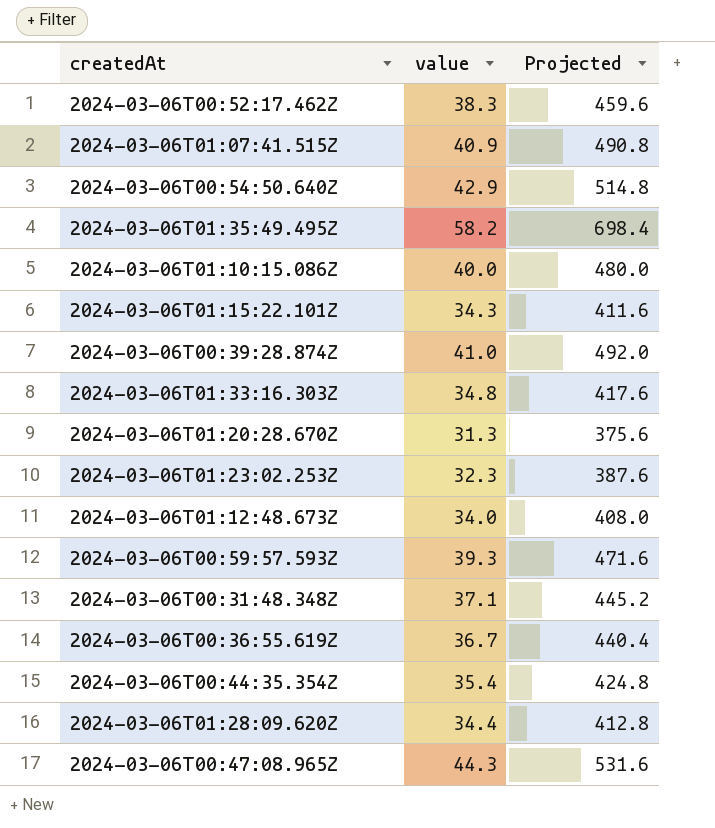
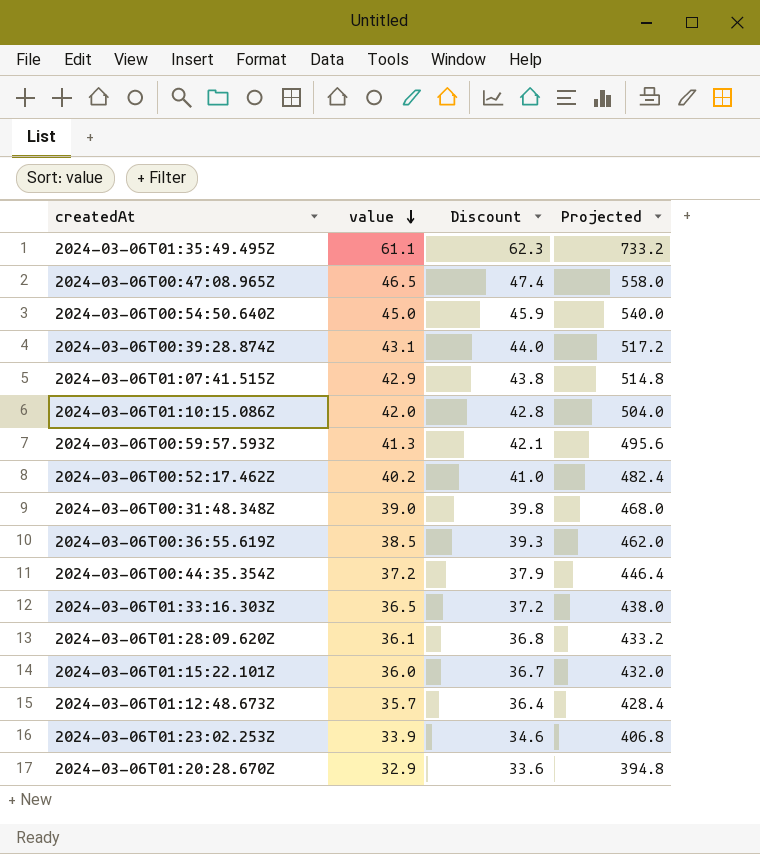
row order: none -> value descending
column Discount | formula: none -> [value] * 1.02
2024-03-06T01:35:49.495Z | value: 58.2 -> 61.1
2024-03-06T01:35:49.495Z | Projected: 698.4 -> 733.2
2024-03-06T00:47:08.965Z | value: 44.3 -> 46.5
2024-03-06T00:47:08.965Z | Projected: 531.6 -> 558.0
2024-03-06T00:54:50.640Z | value: 42.9 -> 45.0
2024-03-06T00:54:50.640Z | Projected: 514.8 -> 540.0
2024-03-06T00:39:28.874Z | value: 41.0 -> 43.1
2024-03-06T00:39:28.874Z | Projected: 492.0 -> 517.2
2024-03-06T01:07:41.515Z | value: 40.9 -> 42.9
2024-03-06T01:07:41.515Z | Projected: 490.8 -> 514.8
2024-03-06T01:10:15.086Z | value: 40.0 -> 42.0
2024-03-06T01:10:15.086Z | Projected: 480.0 -> 504.0
2024-03-06T00:59:57.593Z | value: 39.3 -> 41.3
2024-03-06T00:59:57.593Z | Projected: 471.6 -> 495.6
2024-03-06T00:52:17.462Z | value: 38.3 -> 40.2
2024-03-06T00:52:17.462Z | Projected: 459.6 -> 482.4
2024-03-06T00:31:48.348Z | value: 37.1 -> 39.0
2024-03-06T00:31:48.348Z | Projected: 445.2 -> 468.0
2024-03-06T00:36:55.619Z | value: 36.7 -> 38.5
2024-03-06T00:36:55.619Z | Projected: 440.4 -> 462.0
2024-03-06T00:44:35.354Z | value: 35.4 -> 37.2
2024-03-06T00:44:35.354Z | Projected: 424.8 -> 446.4
2024-03-06T01:33:16.303Z | value: 34.8 -> 36.5
2024-03-06T01:33:16.303Z | Projected: 417.6 -> 438.0
2024-03-06T01:28:09.620Z | value: 34.4 -> 36.1
2024-03-06T01:28:09.620Z | Projected: 412.8 -> 433.2
2024-03-06T01:15:22.101Z | value: 34.3 -> 36.0
2024-03-06T01:15:22.101Z | Projected: 411.6 -> 432.0
2024-03-06T01:12:48.673Z | value: 34.0 -> 35.7
2024-03-06T01:12:48.673Z | Projected: 408.0 -> 428.4
2024-03-06T01:23:02.253Z | value: 32.3 -> 33.9
2024-03-06T01:23:02.253Z | Projected: 387.6 -> 406.8
2024-03-06T01:20:28.670Z | value: 31.3 -> 32.9
2024-03-06T01:20:28.670Z | Projected: 375.6 -> 394.8

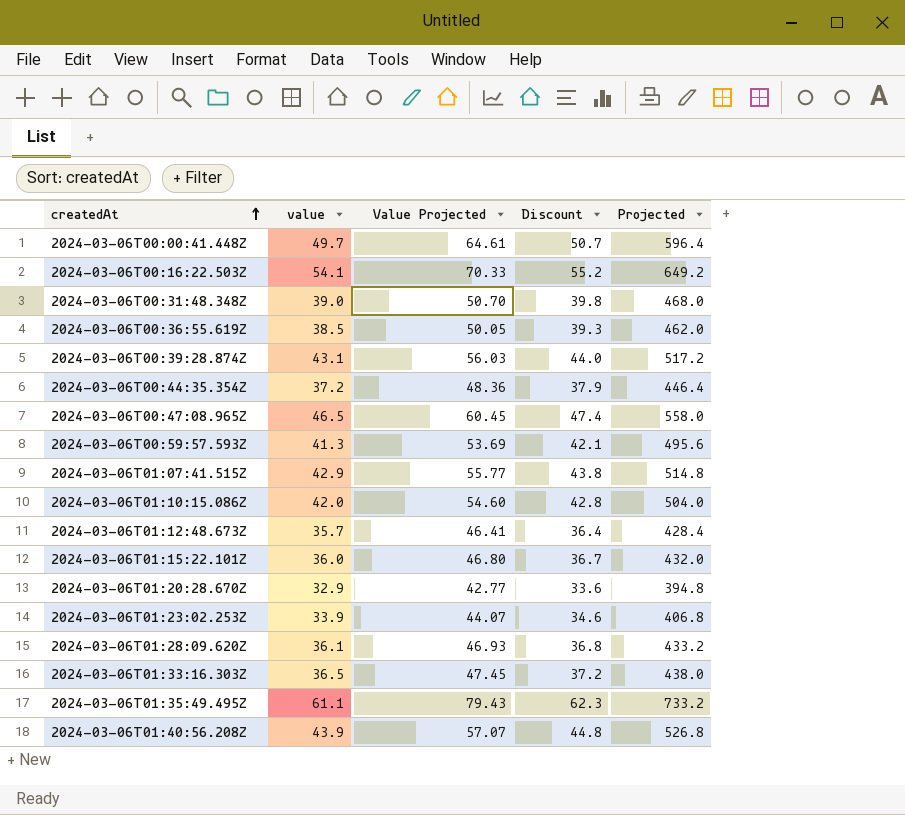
row order: value descending -> createdAt ascending
column Value Projected | formula: none -> [value] * 1.3
row 2024-03-06T00:54:50.640Z: 45.0 | 45.9 | 540.0 -> none
row 2024-03-06T00:52:17.462Z: 40.2 | 41.0 | 482.4 -> none
row 2024-03-06T00:00:41.448Z: none -> 49.7 | 64.61 | 50.7 | 596.4
row 2024-03-06T00:16:22.503Z: none -> 54.1 | 70.33 | 55.2 | 649.2
row 2024-03-06T01:40:56.208Z: none -> 43.9 | 57.07 | 44.8 | 526.8

